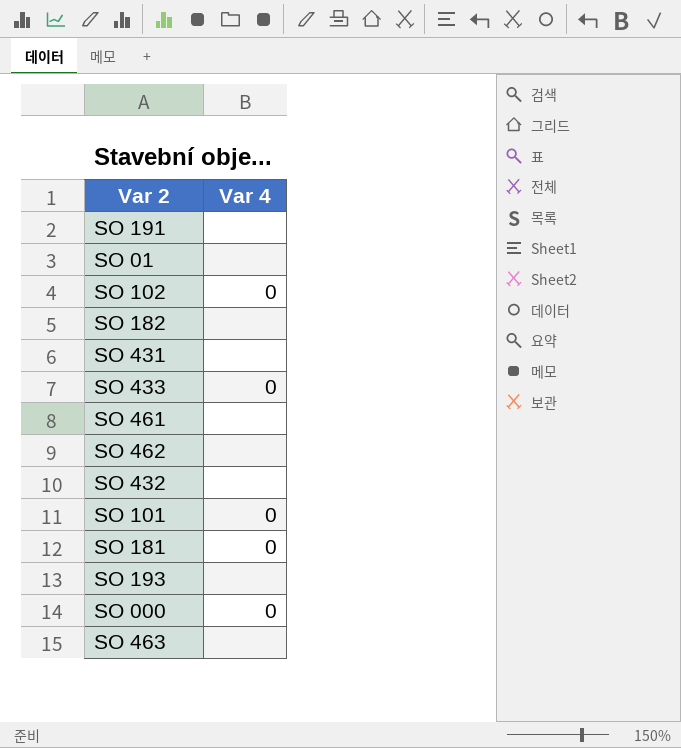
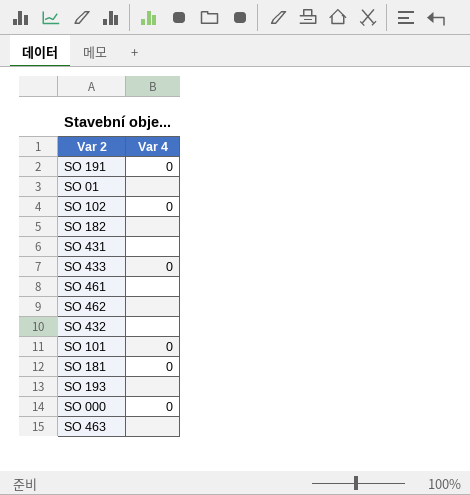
SO 191 | Var 4: none -> 0

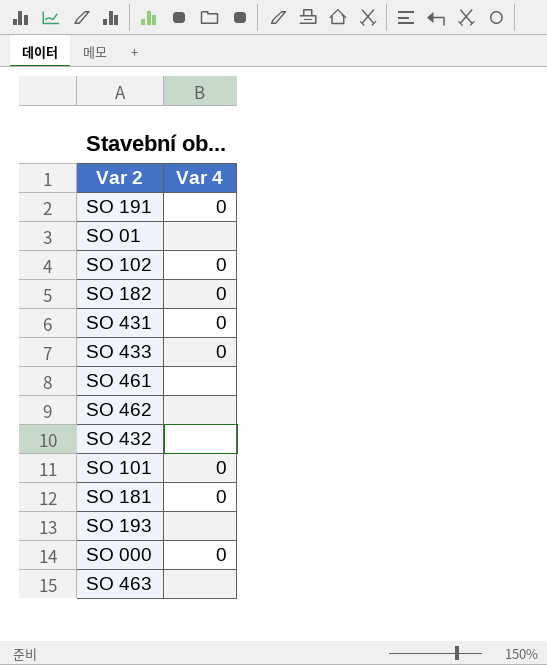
SO 182 | Var 4: none -> 0
SO 431 | Var 4: none -> 0

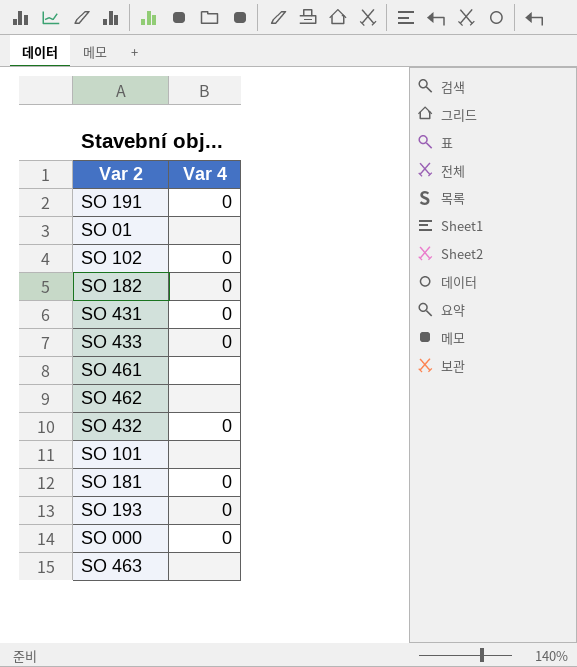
SO 432 | Var 4: none -> 0
SO 101 | Var 4: 0 -> none
SO 193 | Var 4: none -> 0

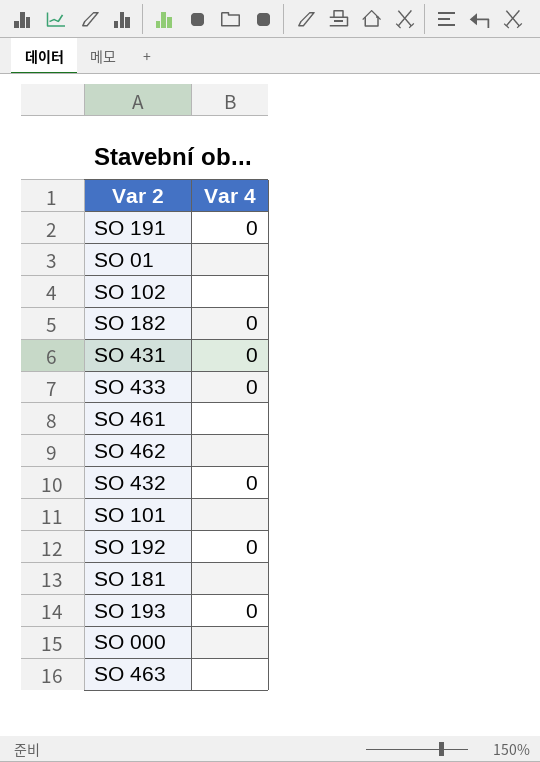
SO 102 | Var 4: 0 -> none
row SO 192: none -> 0
SO 181 | Var 4: 0 -> none
SO 000 | Var 4: 0 -> none

